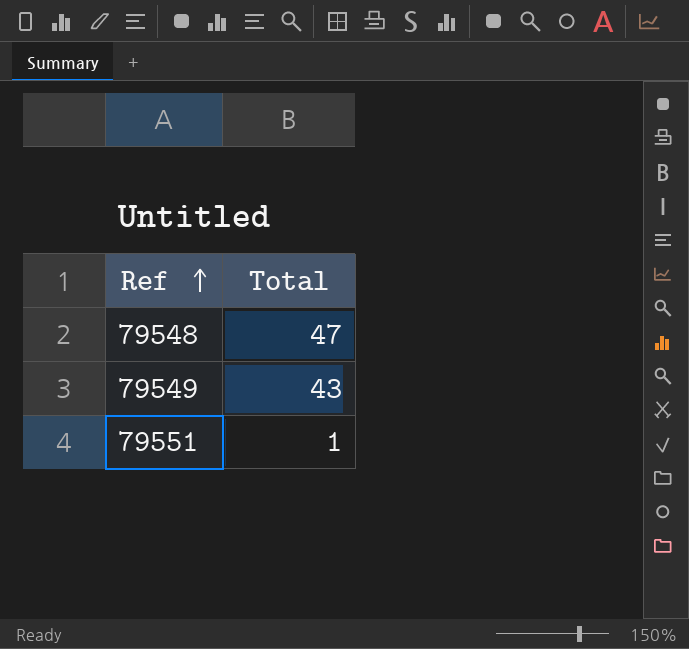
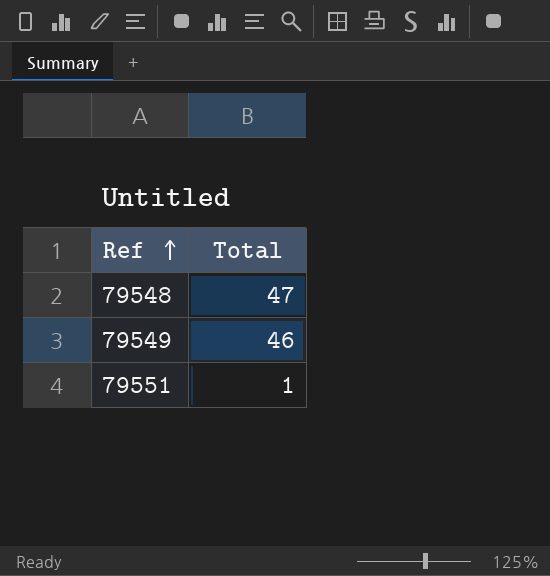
79549 | Total: 43 -> 46

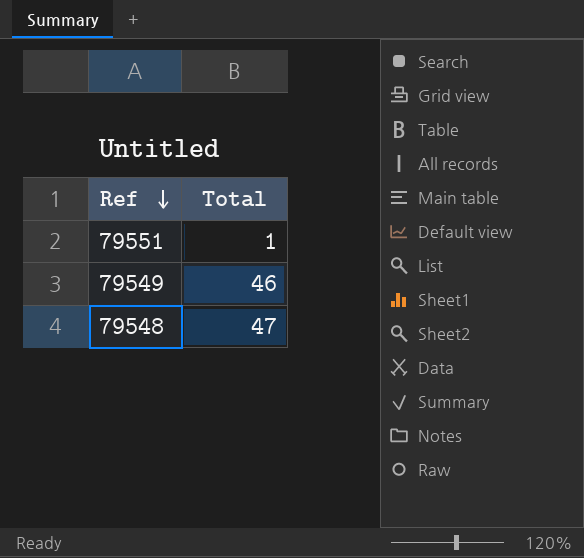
row order: Ref ascending -> Ref descending

